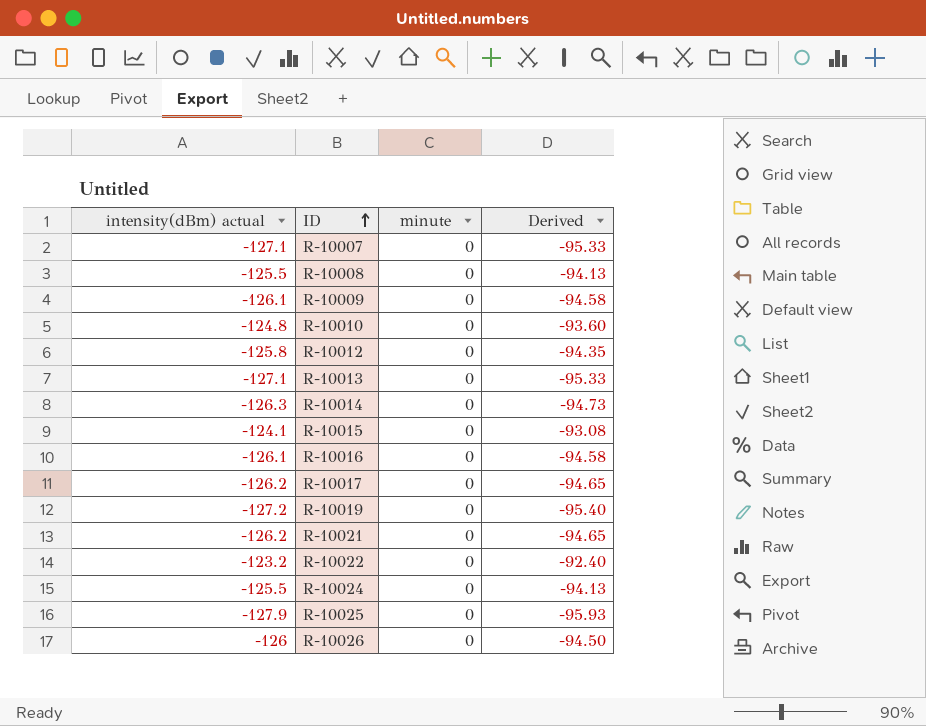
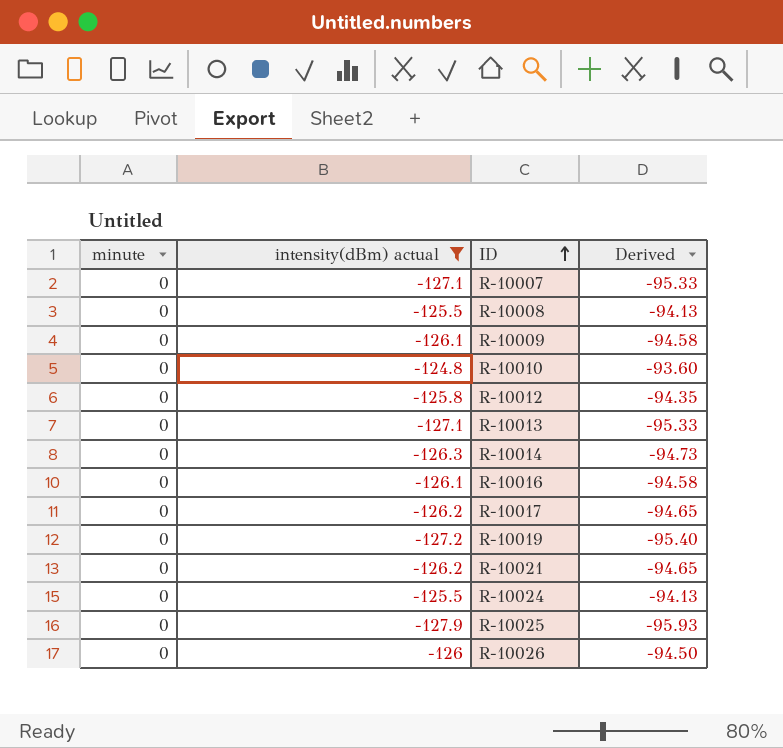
filter: none -> intensity(dBm) actual <= -124.8
column minute | position: 3 -> 1

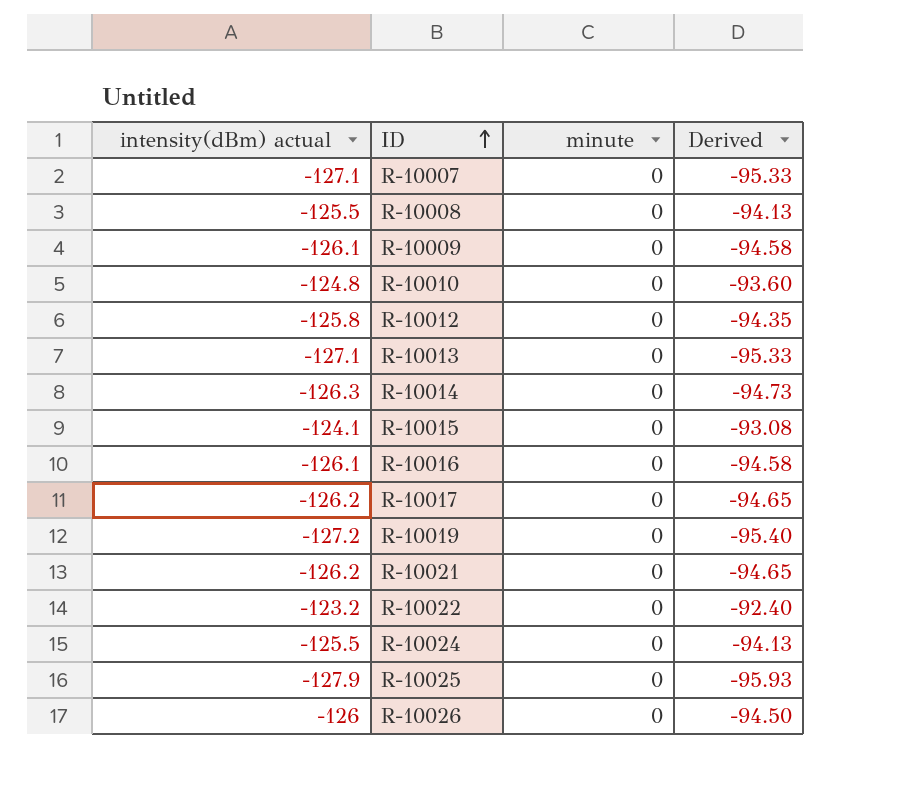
filter: intensity(dBm) actual <= -124.8 -> none
column minute | position: 1 -> 3

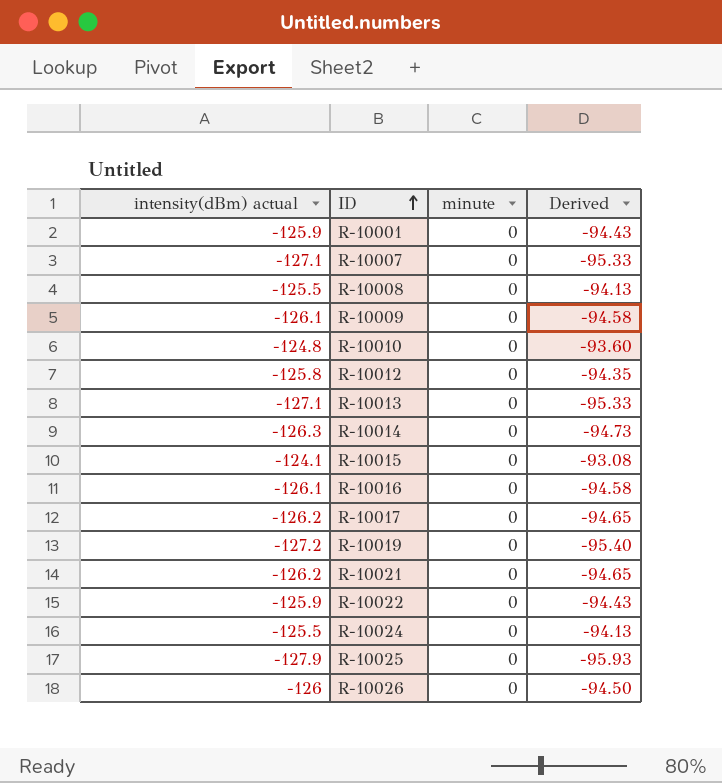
row R-10001: none -> -125.9 | 0 | -94.43
R-10022 | intensity(dBm) actual: -123.2 -> -125.9
R-10022 | Derived: -92.40 -> -94.43

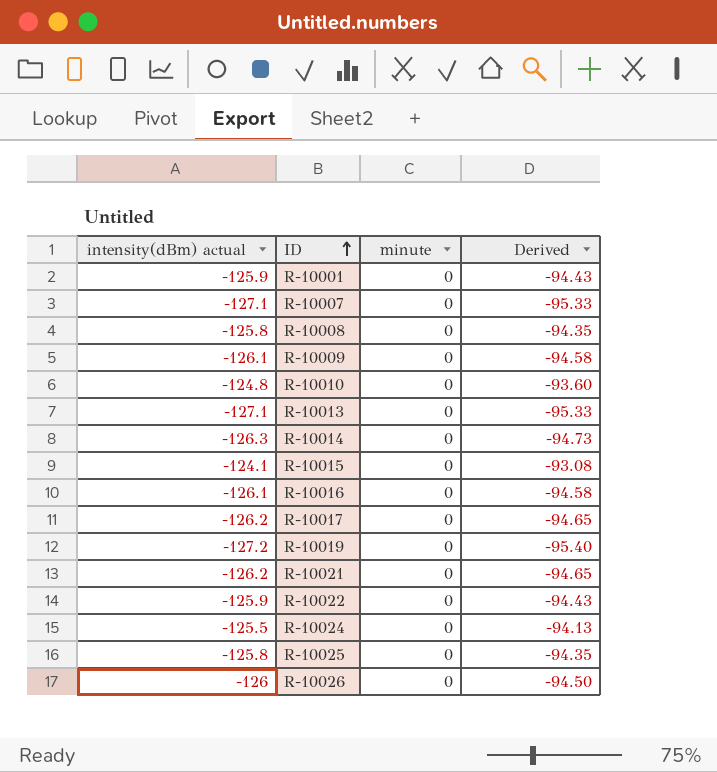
row R-10012: -125.8 | 0 | -94.35 -> none
R-10008 | intensity(dBm) actual: -125.5 -> -125.8
R-10008 | Derived: -94.13 -> -94.35
R-10025 | intensity(dBm) actual: -127.9 -> -125.8
R-10025 | Derived: -95.93 -> -94.35

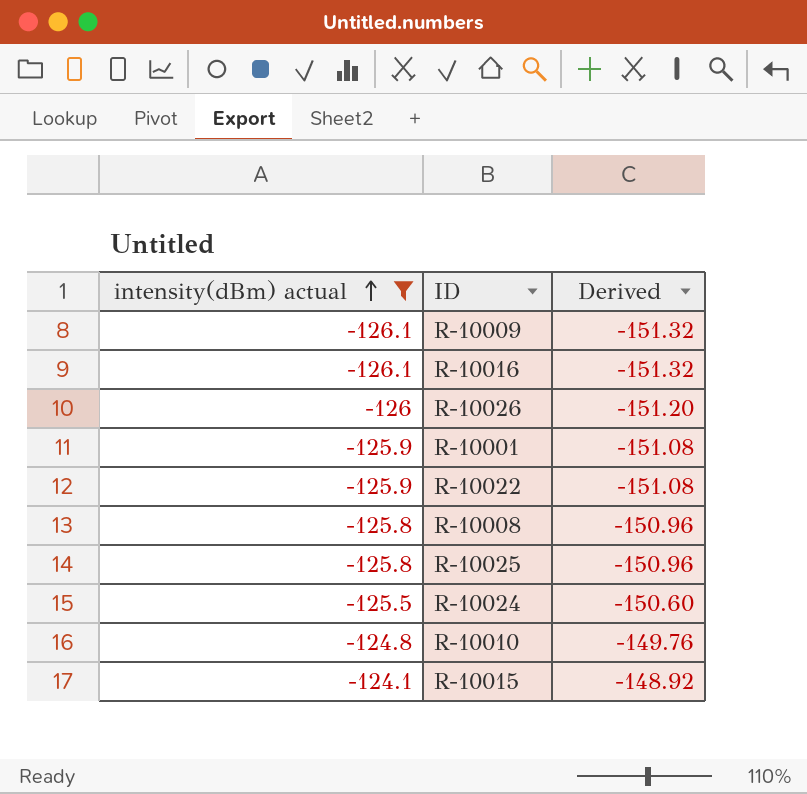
filter: none -> intensity(dBm) actual >= -126.1
row order: ID ascending -> intensity(dBm) actual ascending
column minute | position: 3 -> none
column Derived | formula: [intensity(dBm) actual] * 0.75 -> [intensity(dBm) actual] * 1.2

